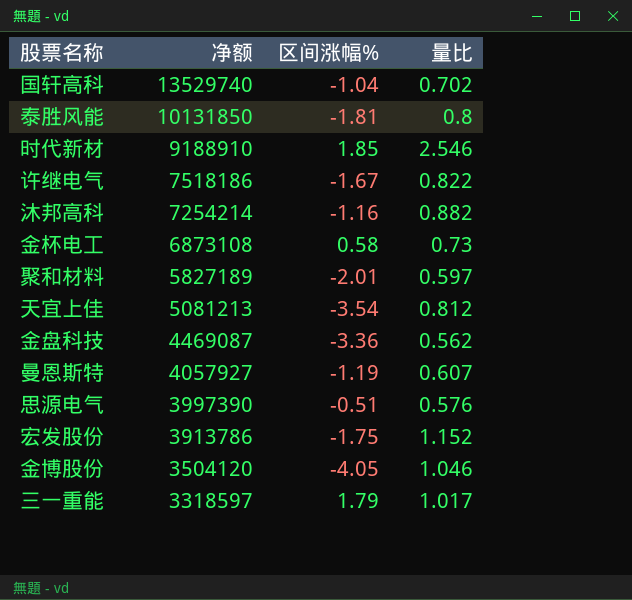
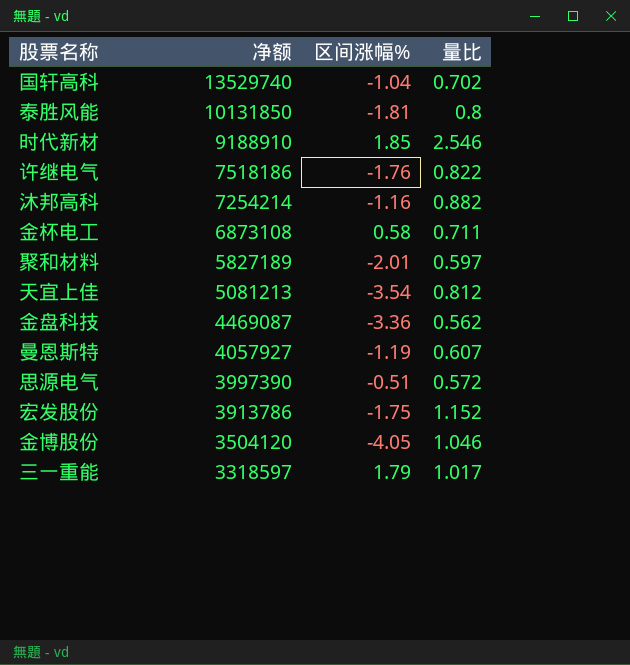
许继电气 | 区间涨幅%: -1.67 -> -1.76
金杯电工 | 量比: 0.73 -> 0.711
思源电气 | 量比: 0.576 -> 0.572

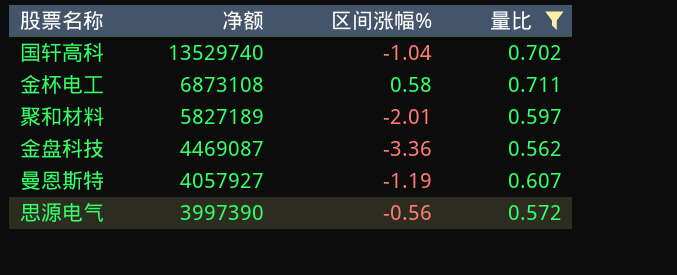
filter: none -> 量比 <= 0.711
思源电气 | 区间涨幅%: -0.51 -> -0.56

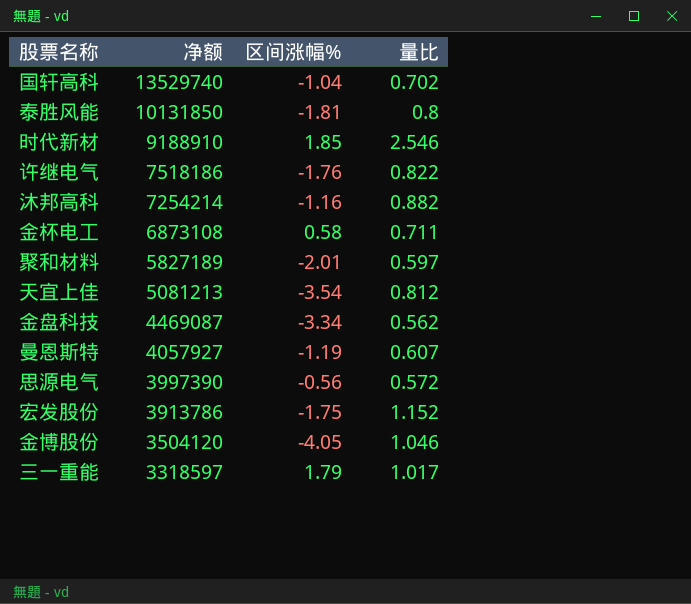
filter: 量比 <= 0.711 -> none
金盘科技 | 区间涨幅%: -3.36 -> -3.34

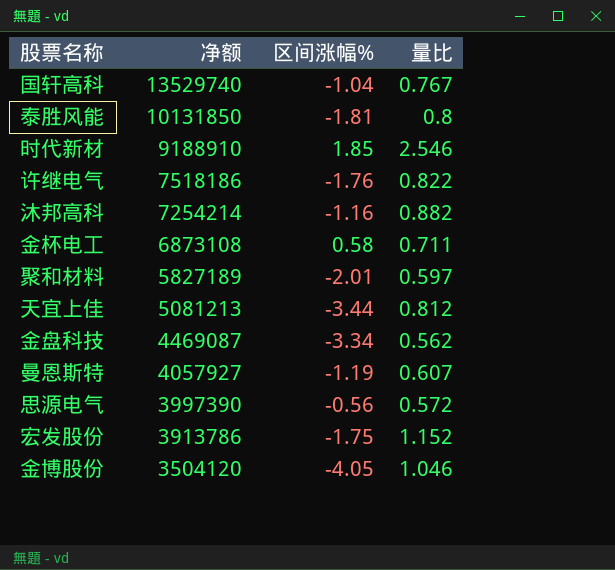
row 三一重能: 3318597 | 1.79 | 1.017 -> none
国轩高科 | 量比: 0.702 -> 0.767
天宜上佳 | 区间涨幅%: -3.54 -> -3.44

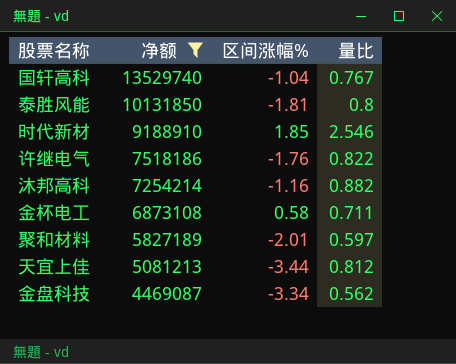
filter: none -> 净额 >= 4469087

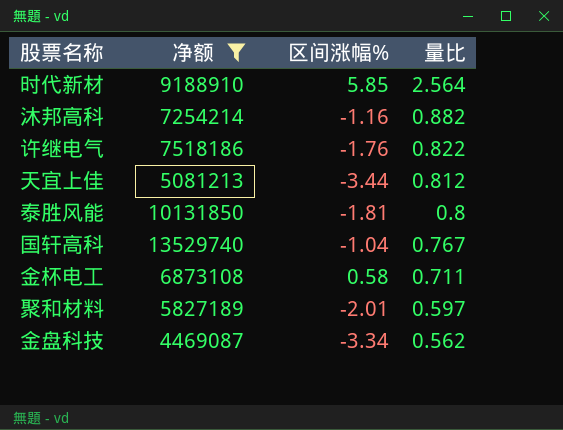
row order: 净额 descending -> 量比 descending
时代新材 | 区间涨幅%: 1.85 -> 5.85
时代新材 | 量比: 2.546 -> 2.564

